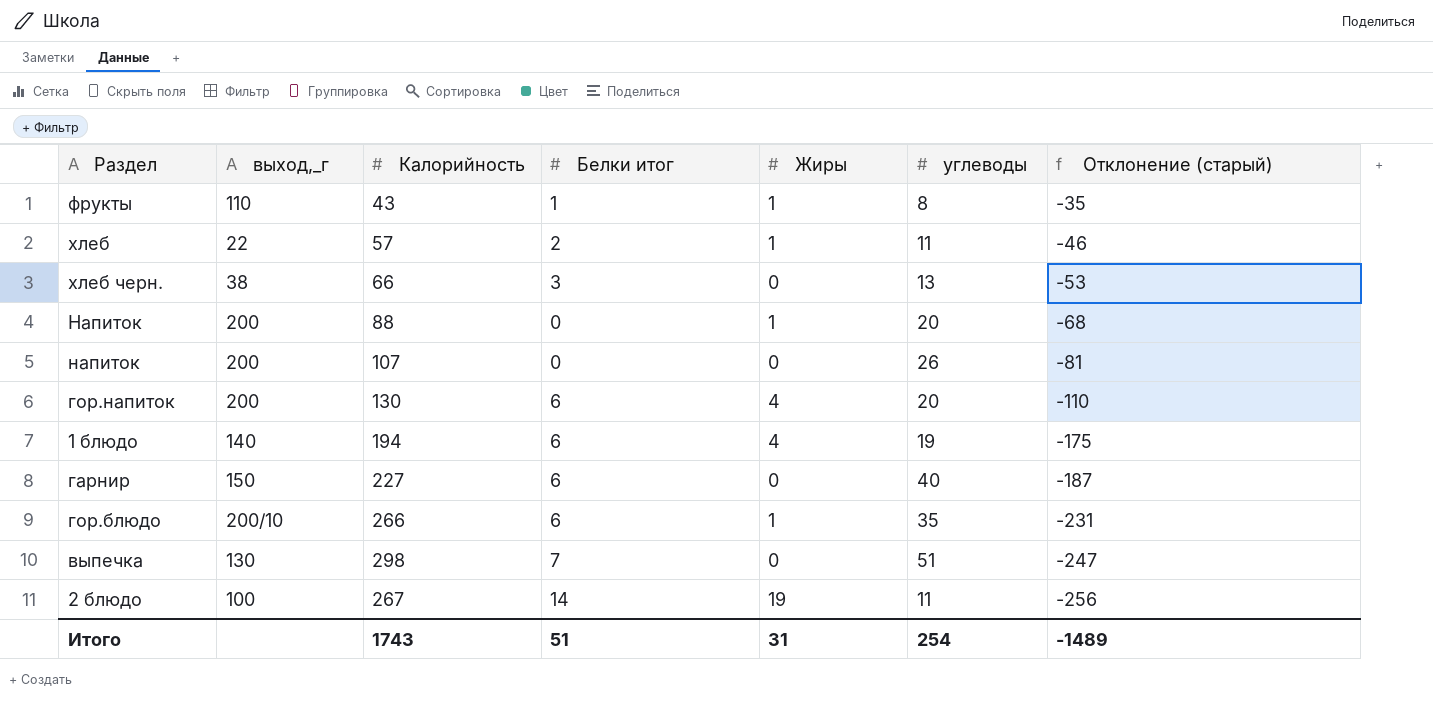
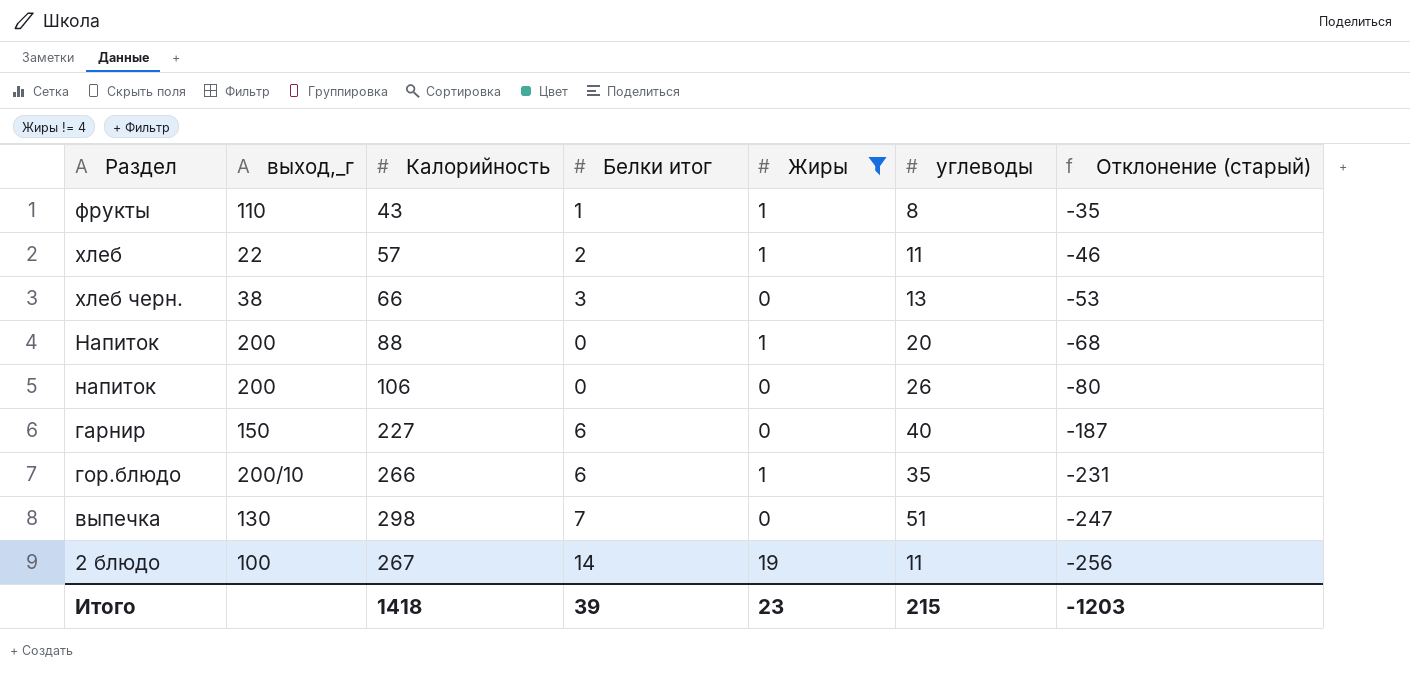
filter: none -> Жиры != 4
напиток | Калорийность: 107 -> 106
напиток | Отклонение (старый): -81 -> -80
Итого | Калорийность: 1743 -> 1418
Итого | Белки итог: 51 -> 39
Итого | Жиры: 31 -> 23
Итого | углеводы: 254 -> 215
Итого | Отклонение (старый): -1489 -> -1203

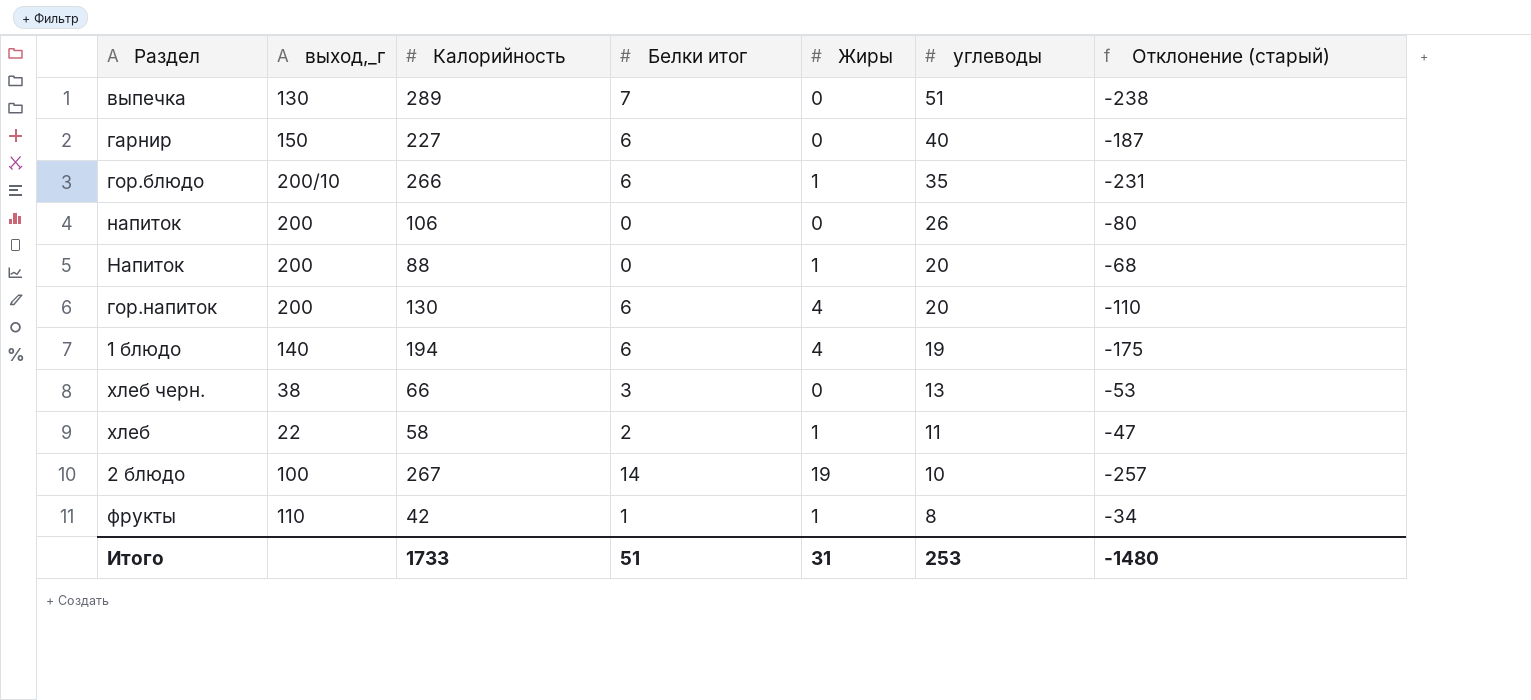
filter: Жиры != 4 -> none
row order: Отклонение (старый) descending -> углеводы descending
выпечка | Калорийность: 298 -> 289
выпечка | Отклонение (старый): -247 -> -238
хлеб | Калорийность: 57 -> 58
хлеб | Отклонение (старый): -46 -> -47
2 блюдо | углеводы: 11 -> 10
2 блюдо | Отклонение (старый): -256 -> -257
фрукты | Калорийность: 43 -> 42
фрукты | Отклонение (старый): -35 -> -34
Итого | Калорийность: 1418 -> 1733
Итого | Белки итог: 39 -> 51
Итого | Жиры: 23 -> 31
Итого | углеводы: 215 -> 253
Итого | Отклонение (старый): -1203 -> -1480

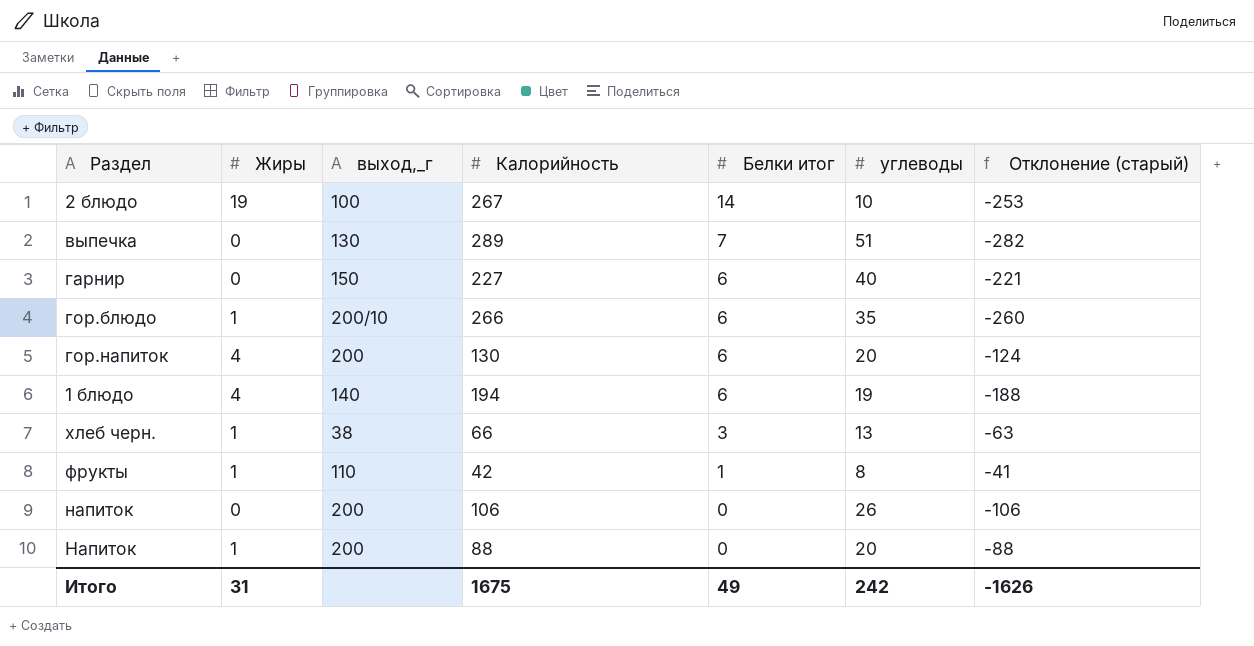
row order: углеводы descending -> Белки итог descending
column Жиры | position: 5 -> 2
column Отклонение (старый) | formula: [углеводы] - [Калорийность] -> [Белки итог] - [Калорийность]
row хлеб: 22 | 58 | 2 | 1 | 11 | -47 -> none
хлеб черн. | Жиры: 0 -> 1
Итого | Калорийность: 1733 -> 1675
Итого | Белки итог: 51 -> 49
Итого | углеводы: 253 -> 242
Итого | Отклонение (старый): -1480 -> -1626

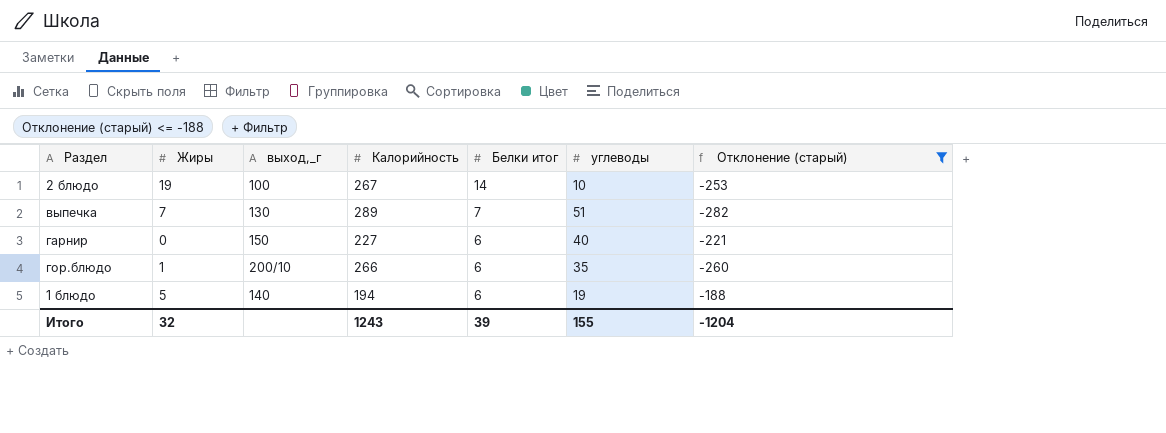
filter: none -> Отклонение (старый) <= -188
выпечка | Жиры: 0 -> 7
1 блюдо | Жиры: 4 -> 5
Итого | Жиры: 31 -> 32
Итого | Калорийность: 1675 -> 1243
Итого | Белки итог: 49 -> 39
Итого | углеводы: 242 -> 155
Итого | Отклонение (старый): -1626 -> -1204

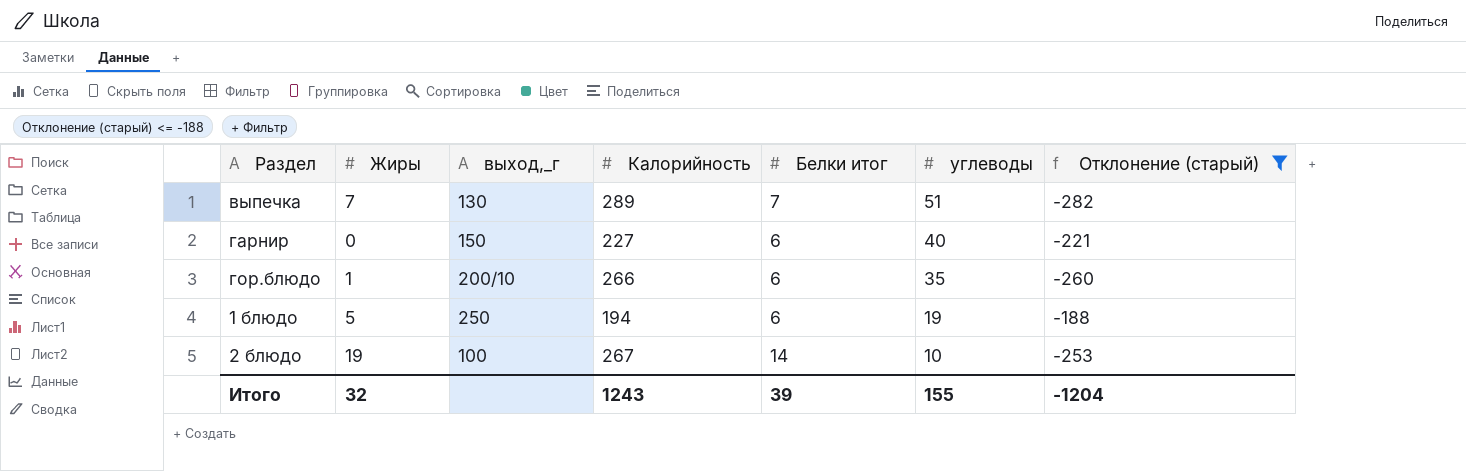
row order: Белки итог descending -> углеводы descending
1 блюдо | выход,_г: 140 -> 250

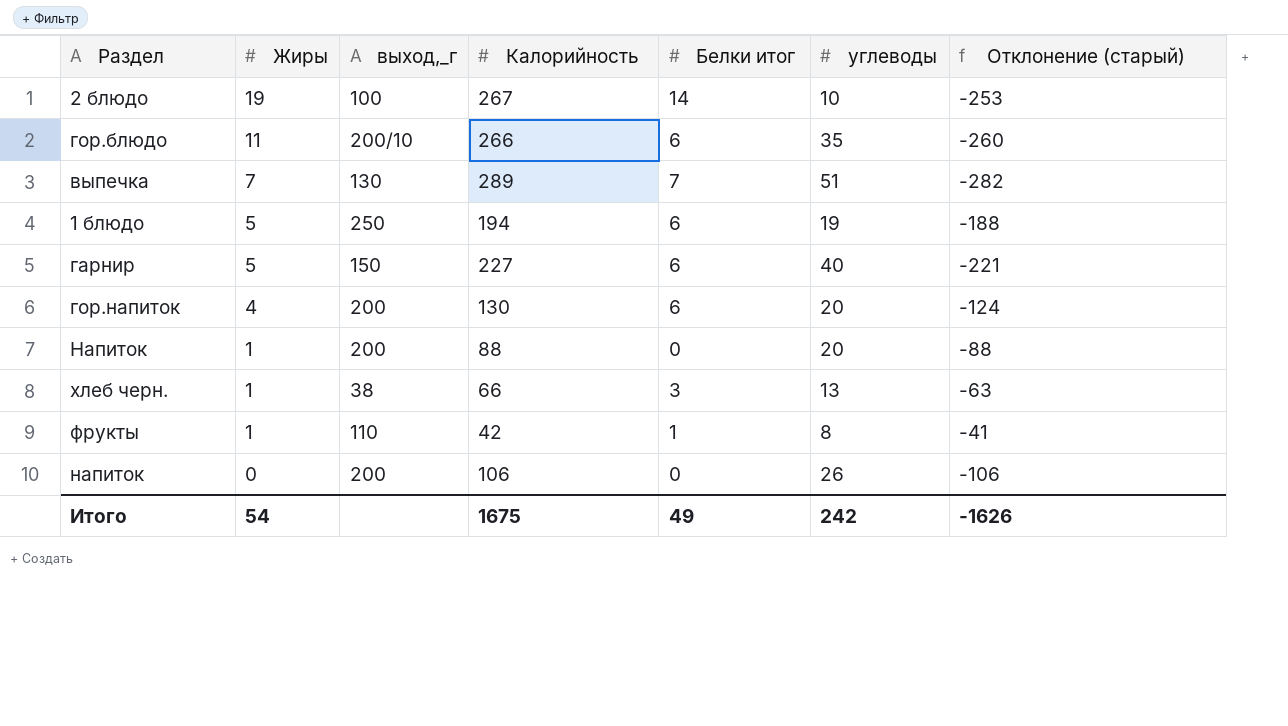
filter: Отклонение (старый) <= -188 -> none
row order: углеводы descending -> Жиры descending
гор.блюдо | Жиры: 1 -> 11
гарнир | Жиры: 0 -> 5
Итого | Жиры: 32 -> 54
Итого | Калорийность: 1243 -> 1675
Итого | Белки итог: 39 -> 49
Итого | углеводы: 155 -> 242
Итого | Отклонение (старый): -1204 -> -1626

